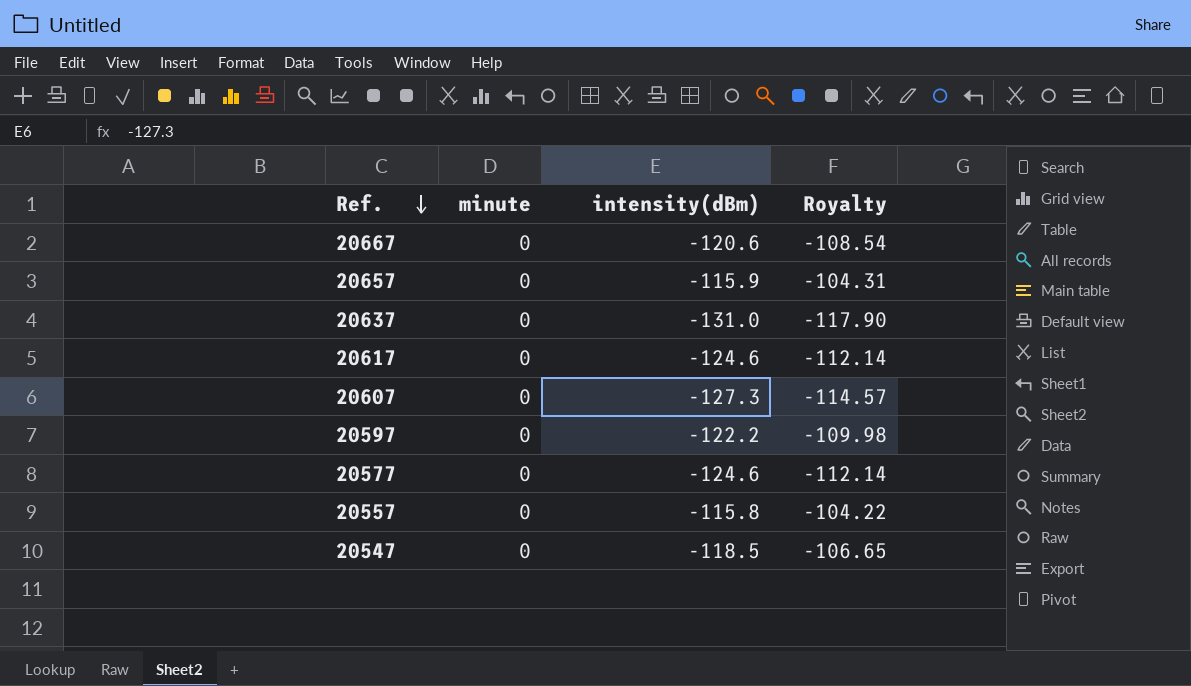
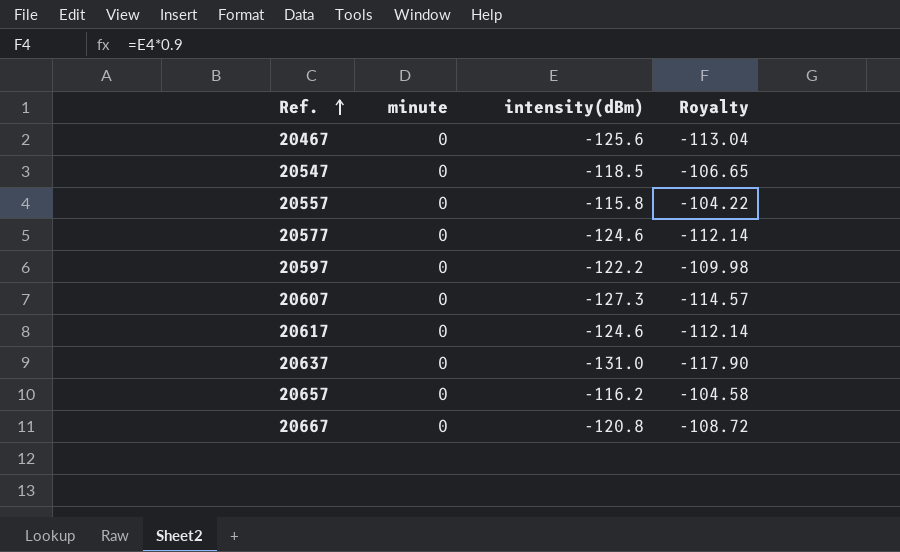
row order: Ref. descending -> Ref. ascending
row 20467: none -> 0 | -125.6 | -113.04
20657 | intensity(dBm): -115.9 -> -116.2
20657 | Royalty: -104.31 -> -104.58
20667 | intensity(dBm): -120.6 -> -120.8
20667 | Royalty: -108.54 -> -108.72

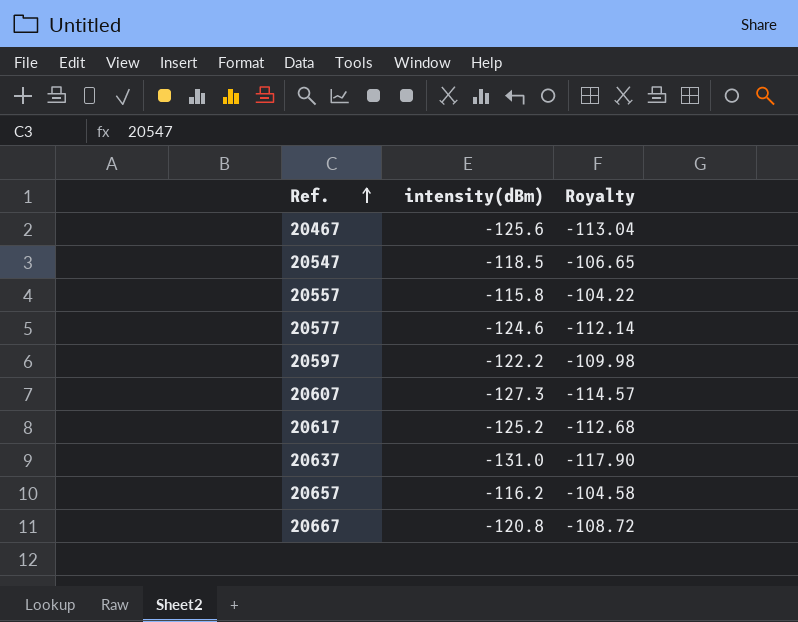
column minute | position: 2 -> none
20617 | intensity(dBm): -124.6 -> -125.2
20617 | Royalty: -112.14 -> -112.68

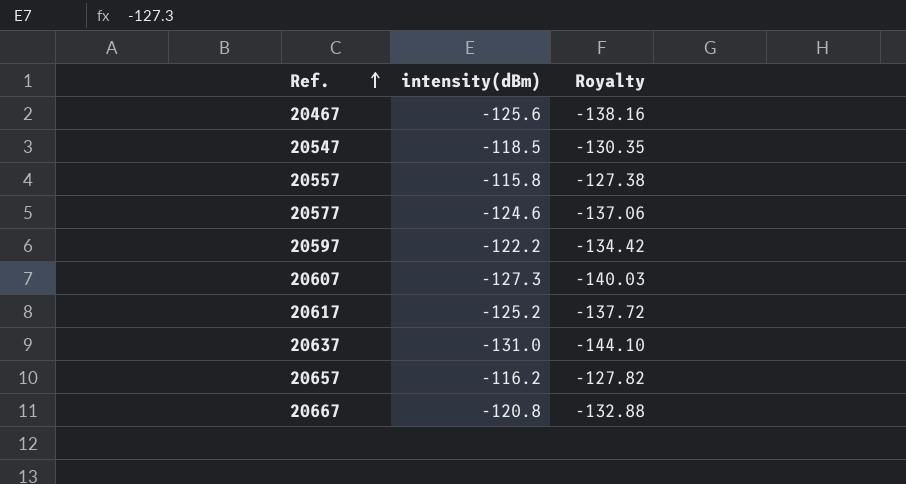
column Royalty | formula: [intensity(dBm)] * 0.9 -> [intensity(dBm)] * 1.1

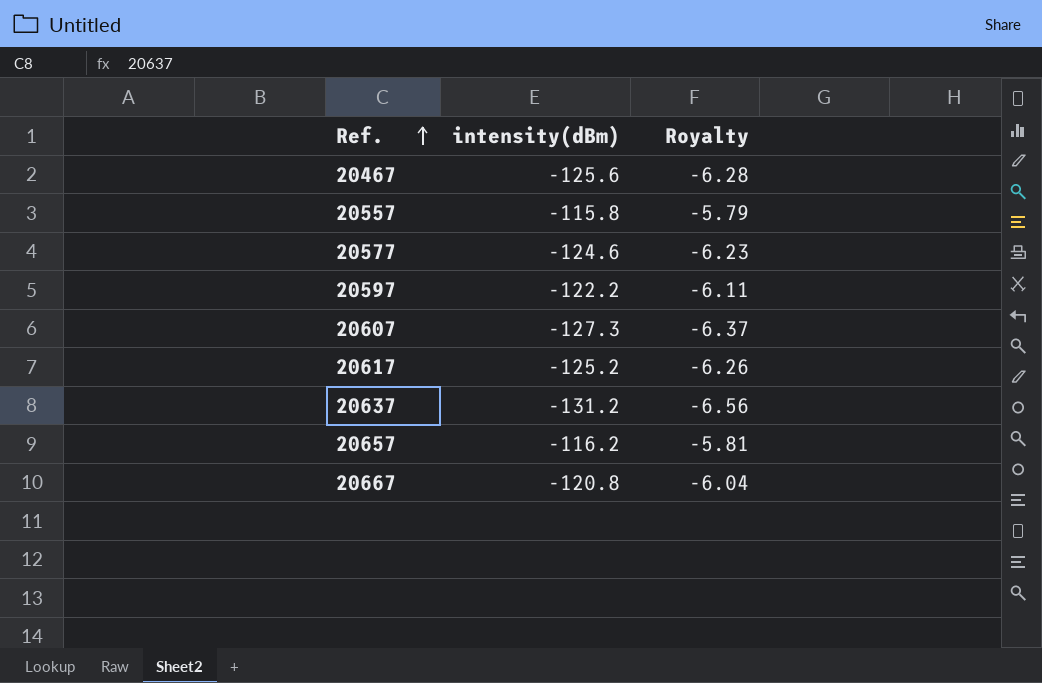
column Royalty | formula: [intensity(dBm)] * 1.1 -> [intensity(dBm)] * 0.05
row 20547: -118.5 | -130.35 -> none
20637 | intensity(dBm): -131.0 -> -131.2

